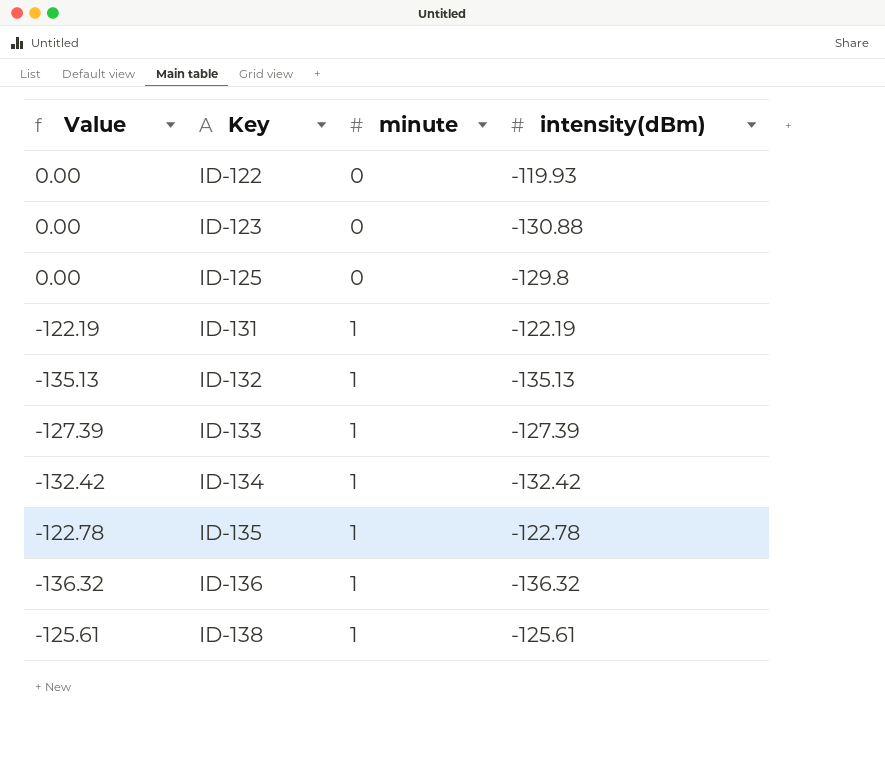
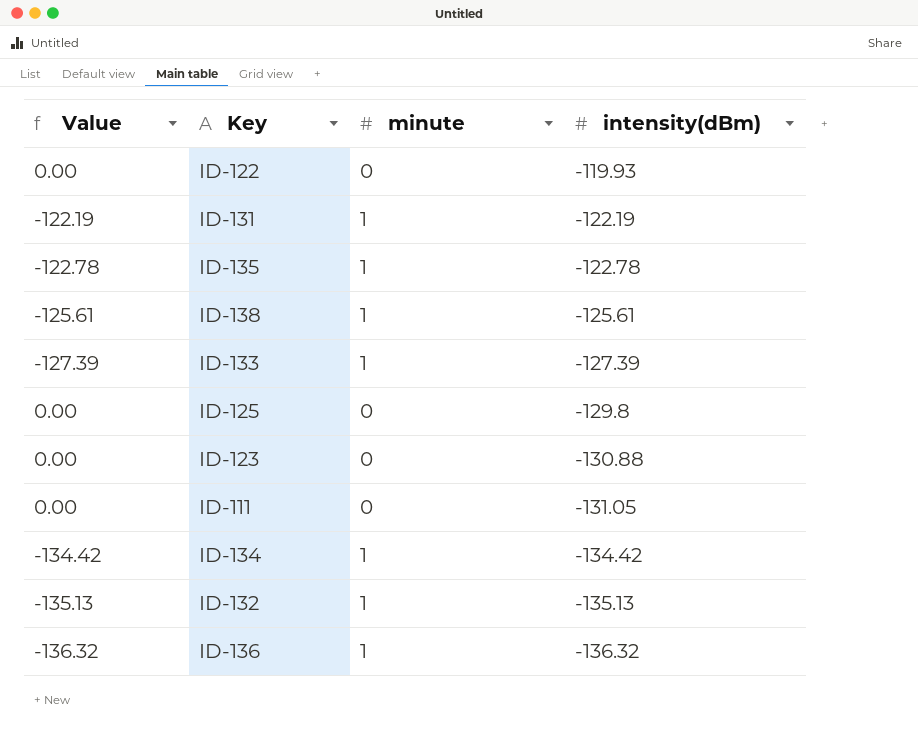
row order: Key ascending -> intensity(dBm) descending
row ID-111: none -> 0.00 | 0 | -131.05
ID-134 | Value: -132.42 -> -134.42
ID-134 | intensity(dBm): -132.42 -> -134.42

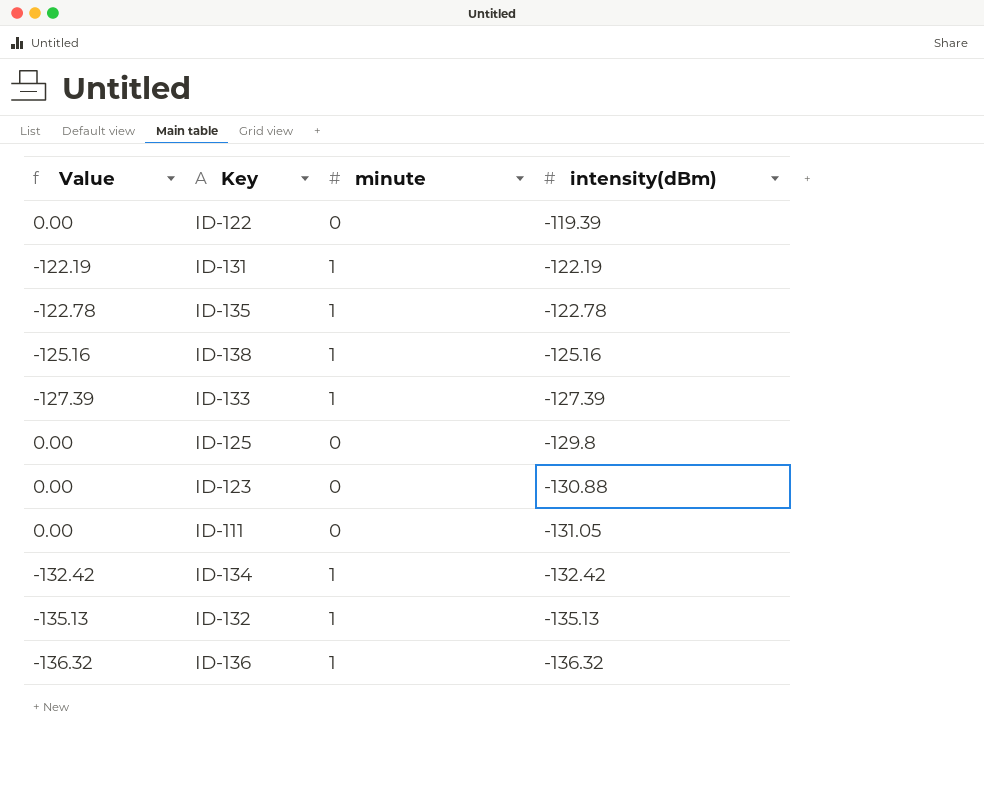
ID-122 | intensity(dBm): -119.93 -> -119.39
ID-138 | Value: -125.61 -> -125.16
ID-138 | intensity(dBm): -125.61 -> -125.16
ID-134 | Value: -134.42 -> -132.42
ID-134 | intensity(dBm): -134.42 -> -132.42

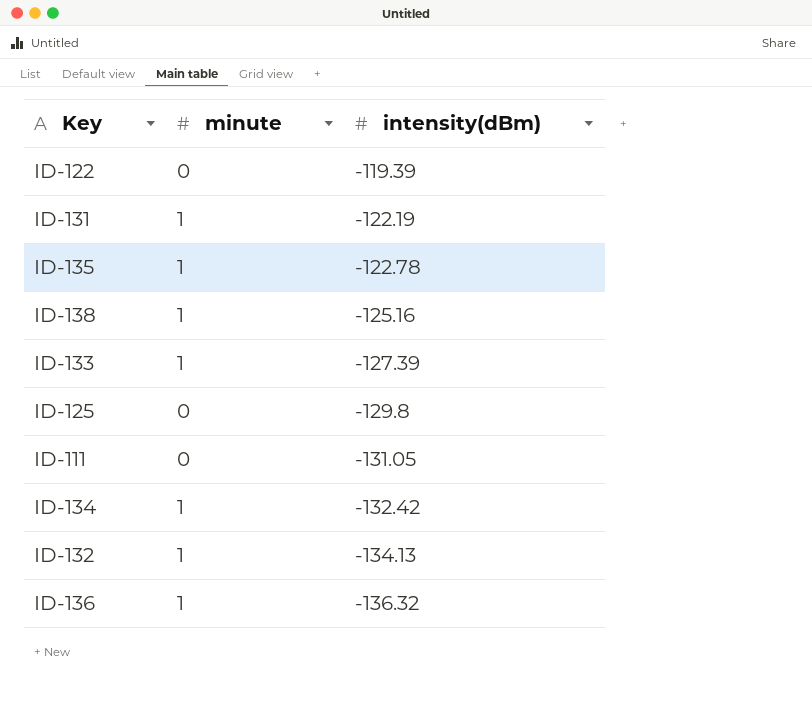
column Value | formula: [minute] * [intensity(dBm)] -> none
row ID-123: 0.00 | 0 | -130.88 -> none
ID-132 | intensity(dBm): -135.13 -> -134.13

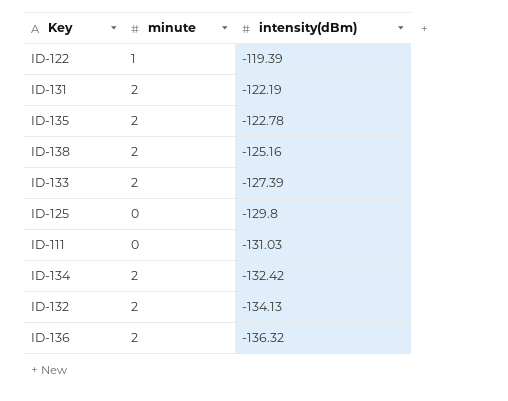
ID-122 | minute: 0 -> 1
ID-131 | minute: 1 -> 2
ID-135 | minute: 1 -> 2
ID-138 | minute: 1 -> 2
ID-133 | minute: 1 -> 2
ID-111 | intensity(dBm): -131.05 -> -131.03
ID-134 | minute: 1 -> 2
ID-132 | minute: 1 -> 2
ID-136 | minute: 1 -> 2

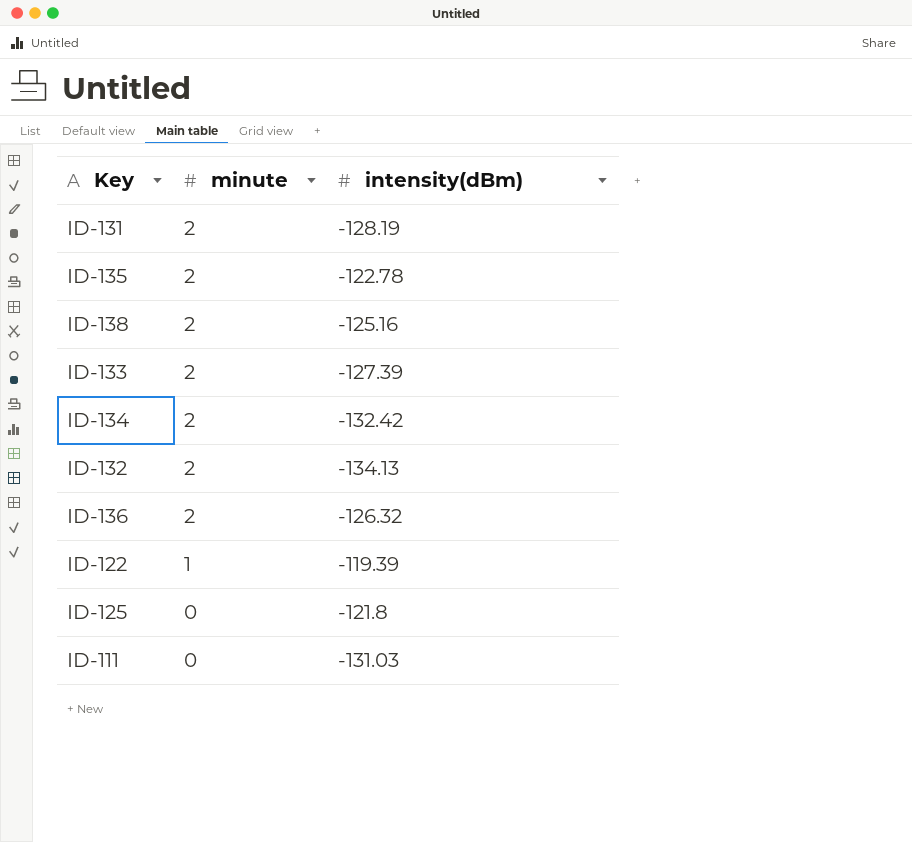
row order: intensity(dBm) descending -> minute descending
ID-131 | intensity(dBm): -122.19 -> -128.19
ID-136 | intensity(dBm): -136.32 -> -126.32
ID-125 | intensity(dBm): -129.8 -> -121.8

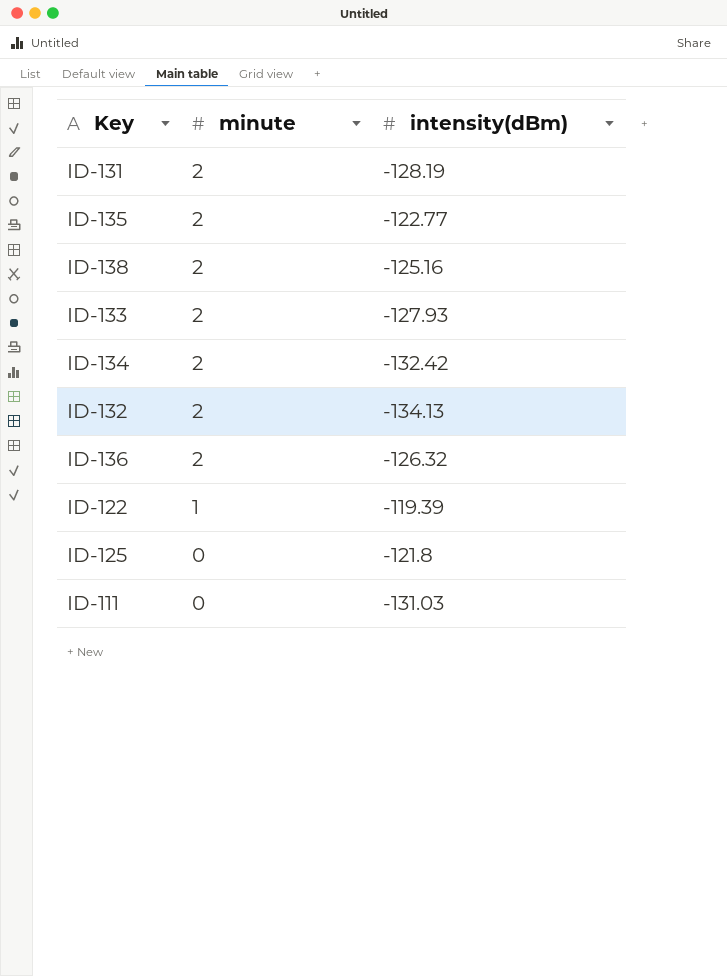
ID-135 | intensity(dBm): -122.78 -> -122.77
ID-133 | intensity(dBm): -127.39 -> -127.93

